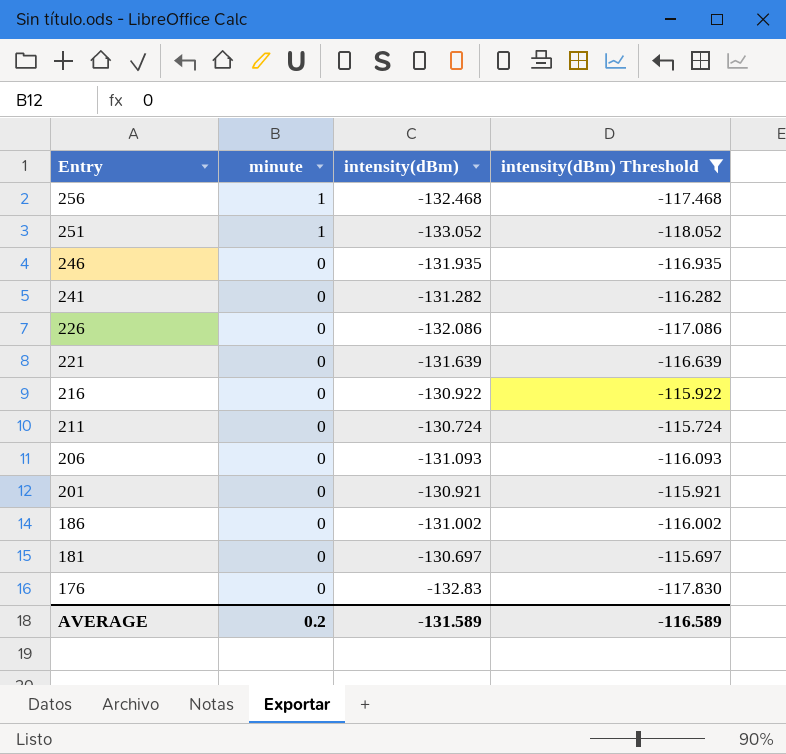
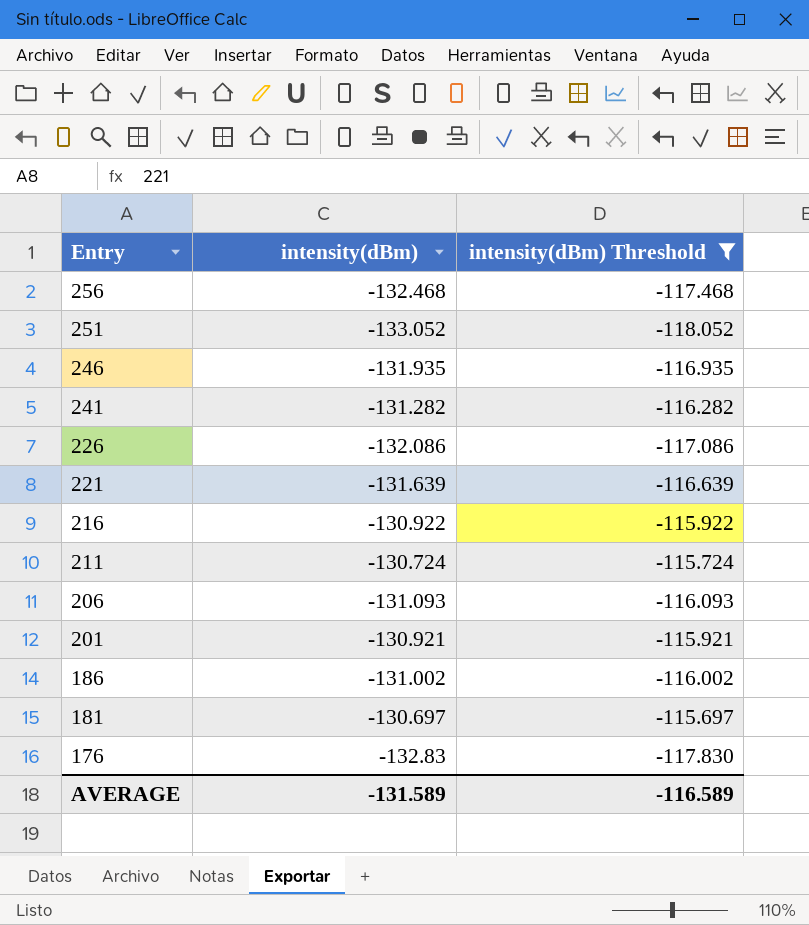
column minute | position: 2 -> none

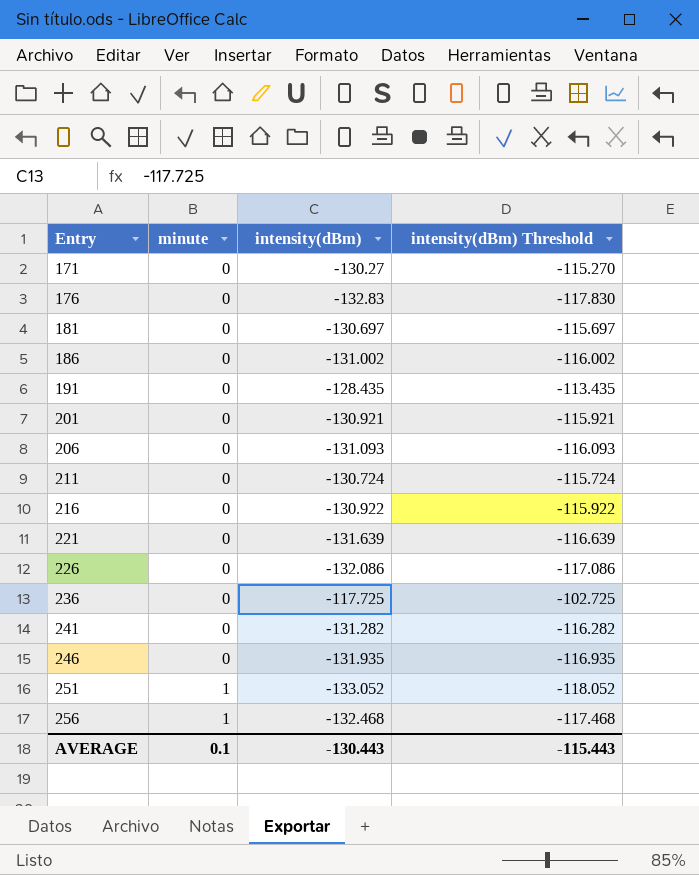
filter: intensity(dBm) Threshold <= -115.697 -> none
row order: Entry descending -> Entry ascending
column minute | position: none -> 2
AVERAGE | intensity(dBm): -131.589 -> -130.443
AVERAGE | intensity(dBm) Threshold: -116.589 -> -115.443

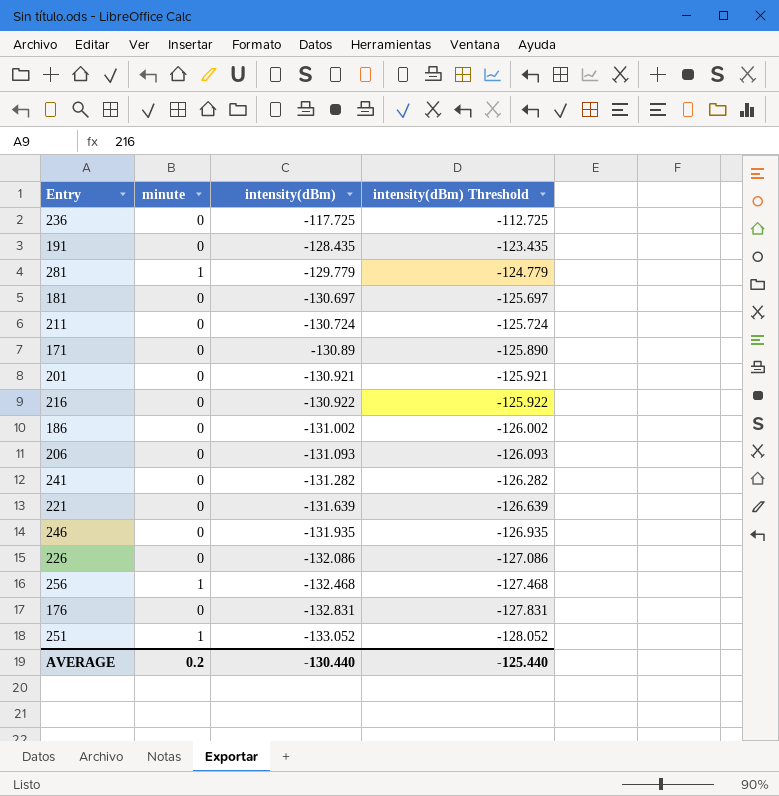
row order: Entry ascending -> intensity(dBm) descending
column intensity(dBm) Threshold | formula: [intensity(dBm)] + 15 -> [intensity(dBm)] + 5
row 281: none -> 1 | -129.779 | -124.779
171 | intensity(dBm): -130.27 -> -130.89
176 | intensity(dBm): -132.83 -> -132.831
AVERAGE | minute: 0.1 -> 0.2
AVERAGE | intensity(dBm): -130.443 -> -130.440
AVERAGE | intensity(dBm) Threshold: -115.443 -> -125.440

